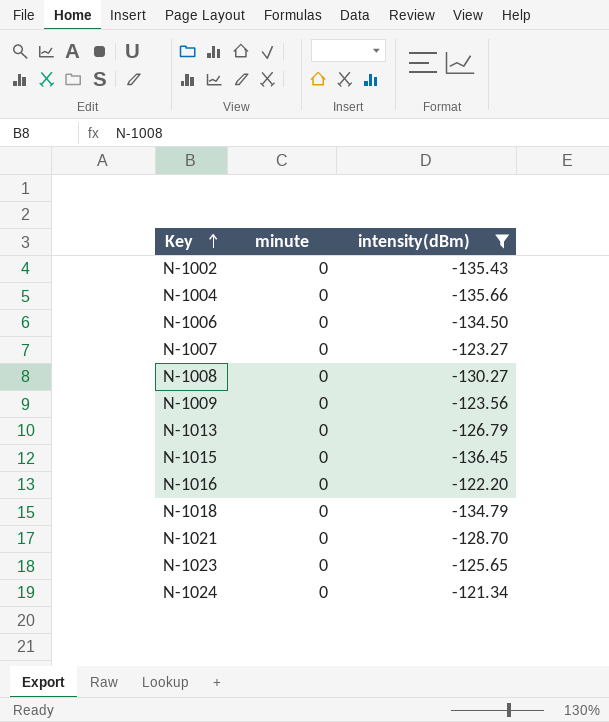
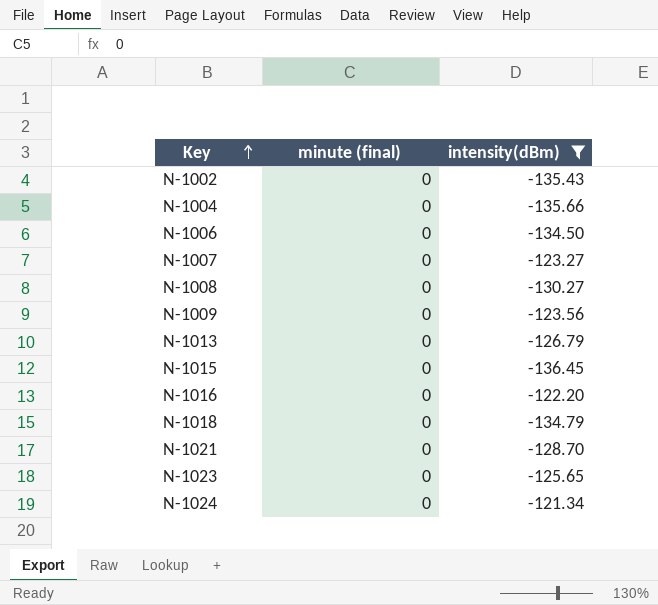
column name: minute -> minute (final)

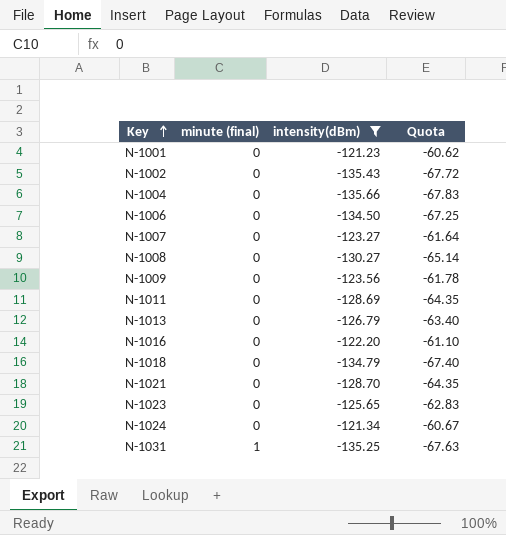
column Quota | formula: none -> [intensity(dBm)] * 0.5
row N-1015: 0 | -136.45 -> none
row N-1001: none -> 0 | -121.23 | -60.62
row N-1011: none -> 0 | -128.69 | -64.35
row N-1031: none -> 1 | -135.25 | -67.63

